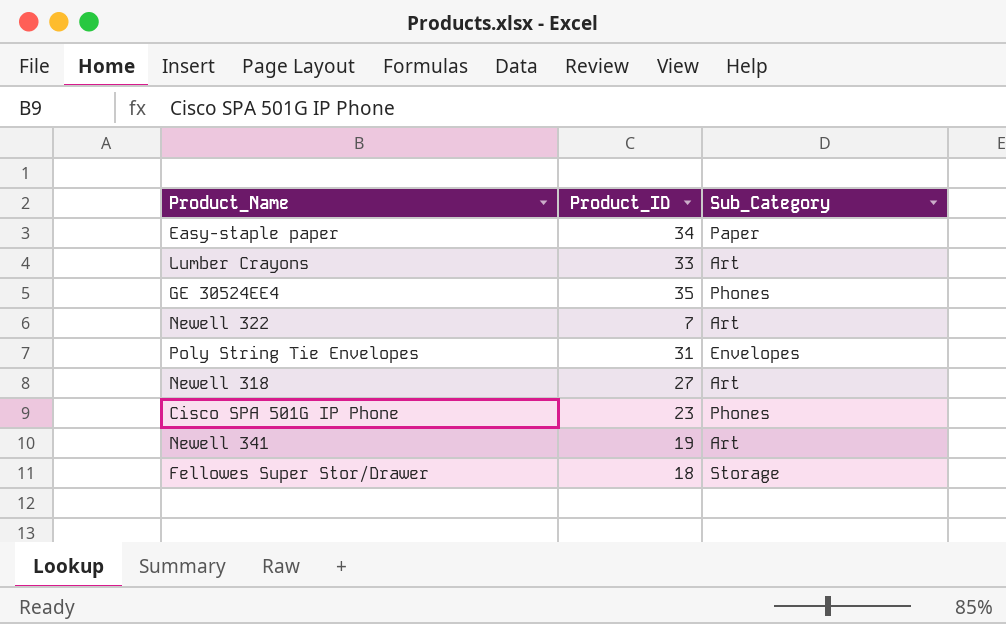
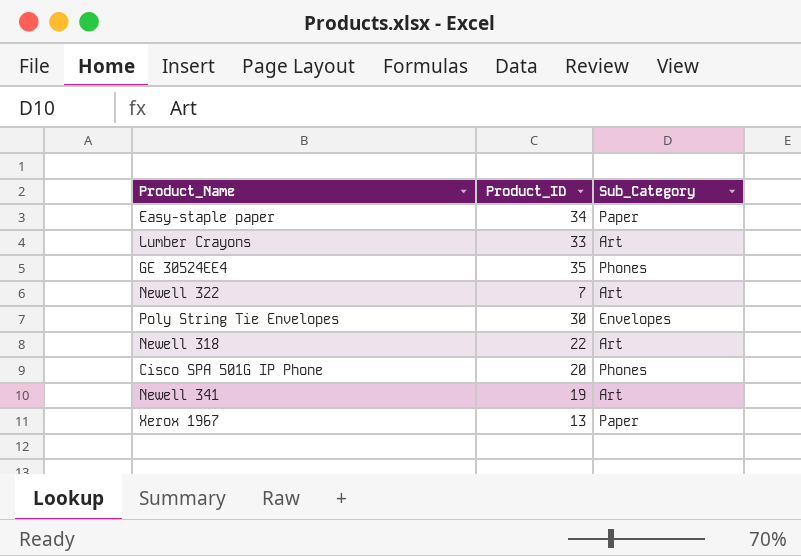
row Fellowes Super Stor/Drawer: 18 | Storage -> none
Poly String Tie Envelopes | Product_ID: 31 -> 30
Newell 318 | Product_ID: 27 -> 22
Cisco SPA 501G IP Phone | Product_ID: 23 -> 20
row Xerox 1967: none -> 13 | Paper

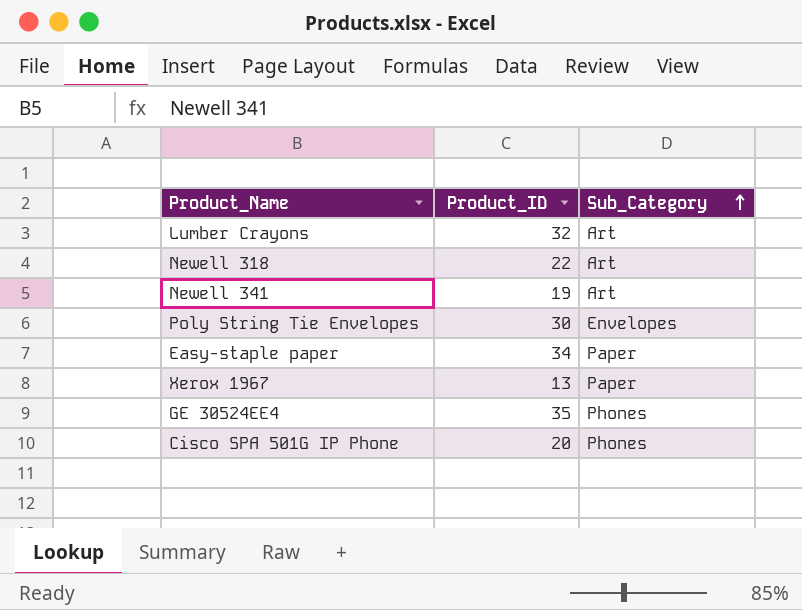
row order: none -> Sub_Category ascending
row Newell 322: 7 | Art -> none
Lumber Crayons | Product_ID: 33 -> 32

